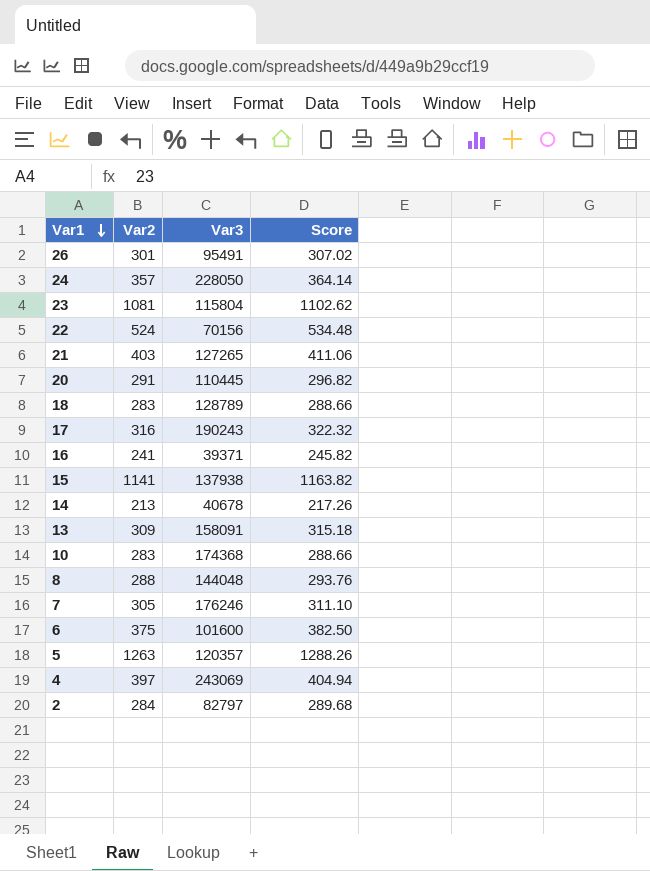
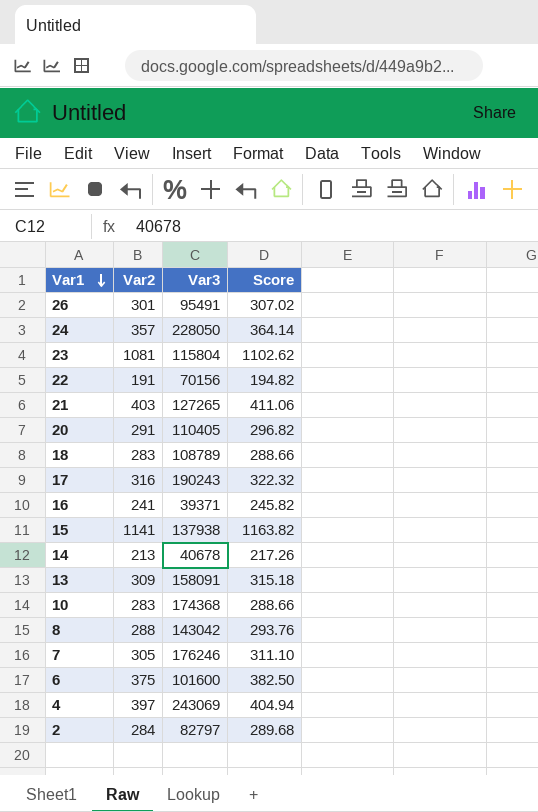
row 5: 1263 | 120357 | 1288.26 -> none
22 | Var2: 524 -> 191
22 | Score: 534.48 -> 194.82
20 | Var3: 110445 -> 110405
18 | Var3: 128789 -> 108789
8 | Var3: 144048 -> 143042

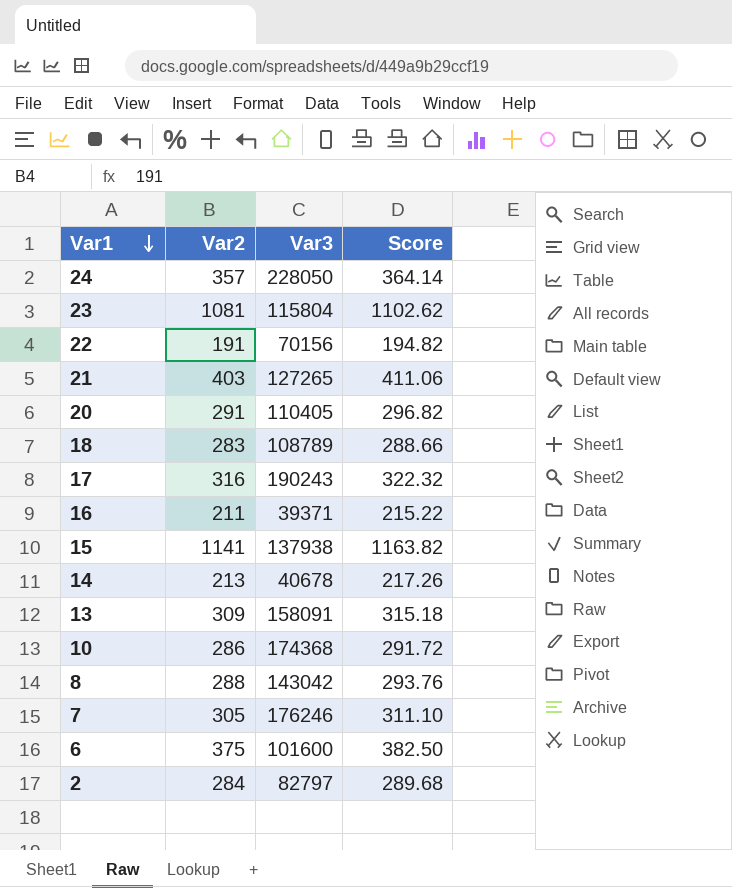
row 26: 301 | 95491 | 307.02 -> none
row 4: 397 | 243069 | 404.94 -> none
16 | Var2: 241 -> 211
16 | Score: 245.82 -> 215.22
10 | Var2: 283 -> 286
10 | Score: 288.66 -> 291.72

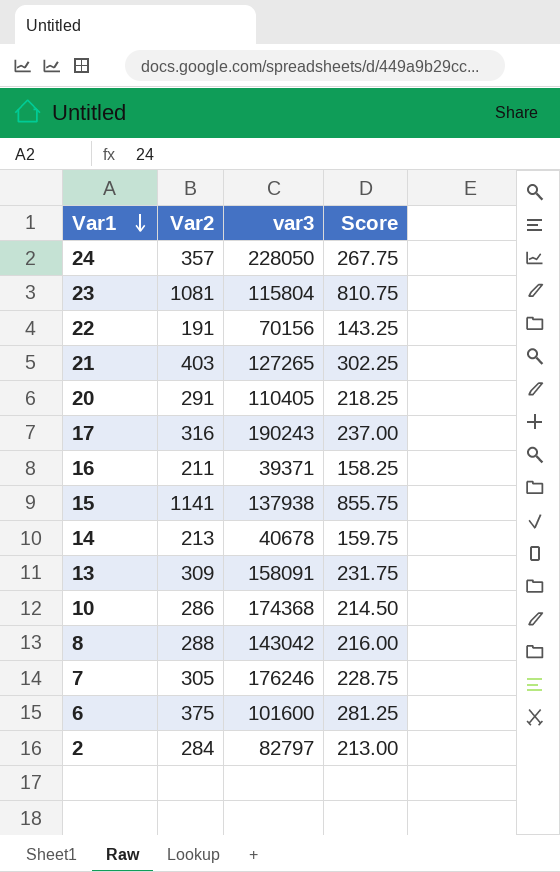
column name: Var3 -> var3
column Score | formula: [Var2] * 1.02 -> [Var2] * 0.75
row 18: 283 | 108789 | 288.66 -> none

